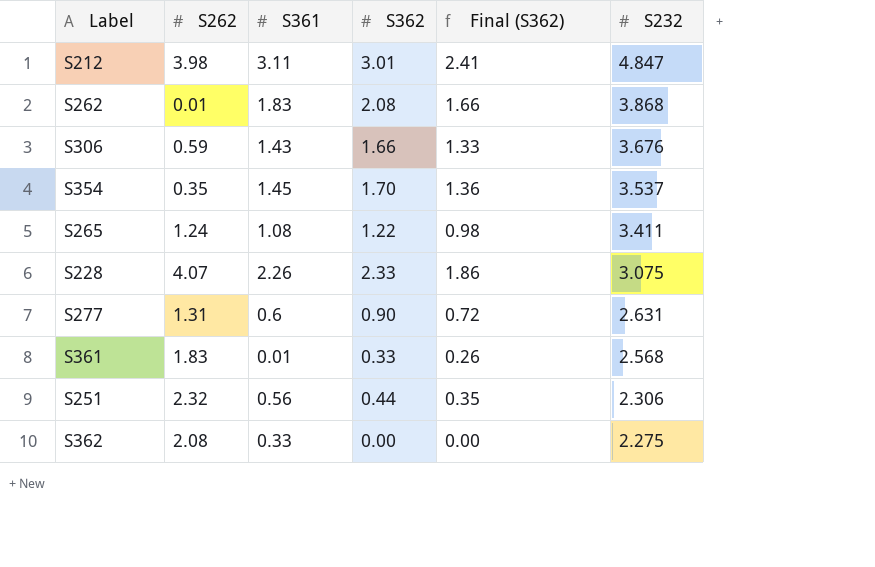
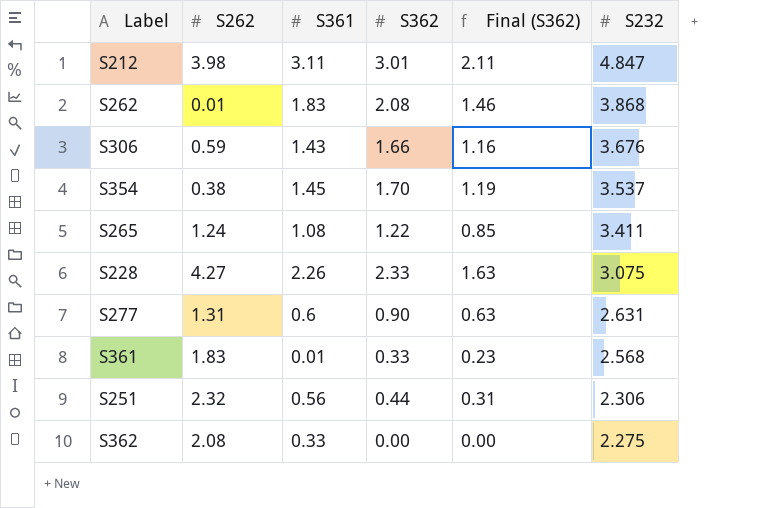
column Final (S362) | formula: [S362] * 0.8 -> [S362] * 0.7
S354 | S262: 0.35 -> 0.38
S228 | S262: 4.07 -> 4.27

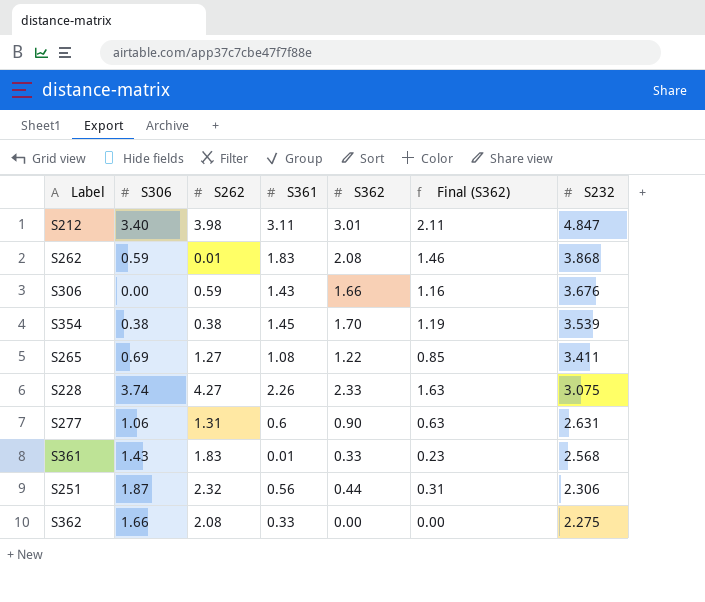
column S306 | position: none -> 2
S354 | S232: 3.537 -> 3.539
S265 | S262: 1.24 -> 1.27

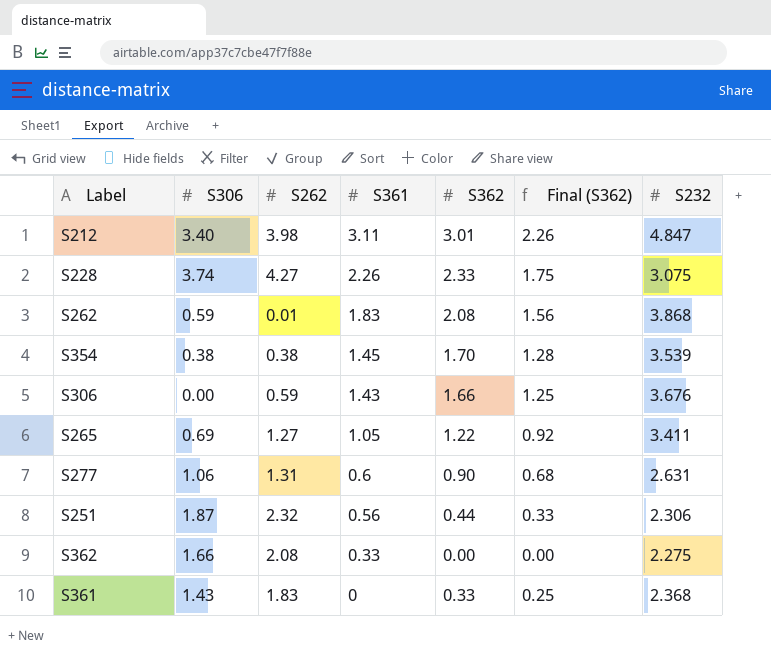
row order: S232 descending -> S361 descending
column Final (S362) | formula: [S362] * 0.7 -> [S362] * 0.75
S265 | S361: 1.08 -> 1.05
S361 | S361: 0.01 -> 0
S361 | S232: 2.568 -> 2.368

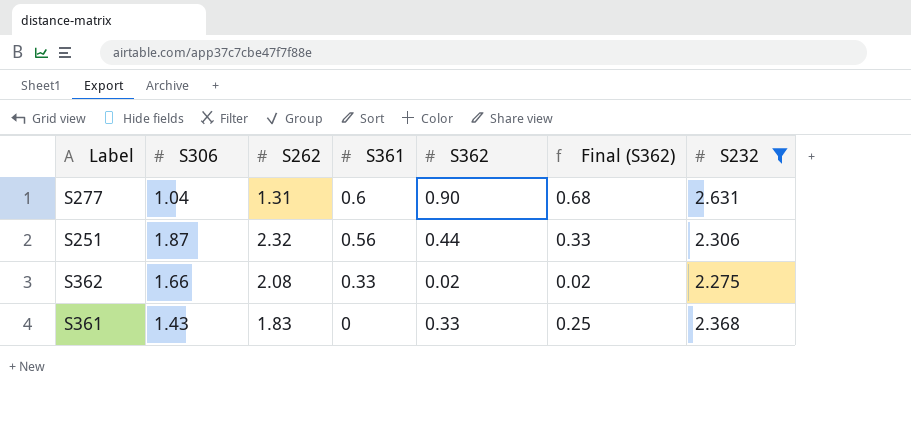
filter: none -> S232 <= 2.631
S277 | S306: 1.06 -> 1.04
S362 | S362: 0.00 -> 0.02
S362 | Final (S362): 0.00 -> 0.02

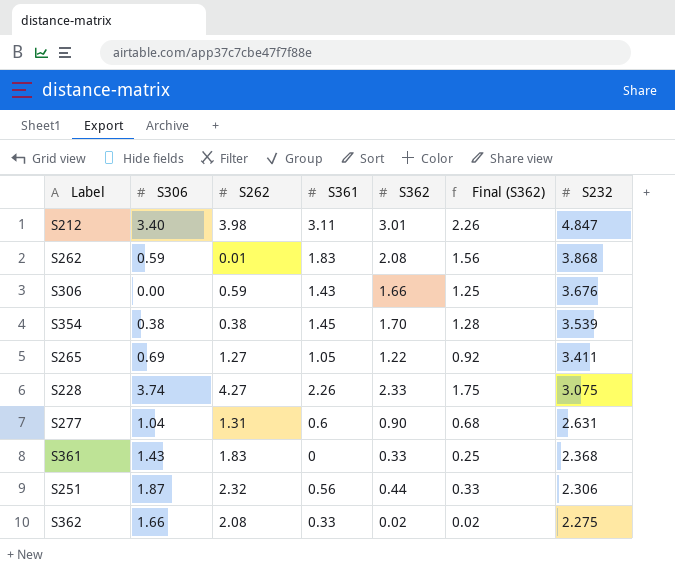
filter: S232 <= 2.631 -> none
row order: S361 descending -> S232 descending

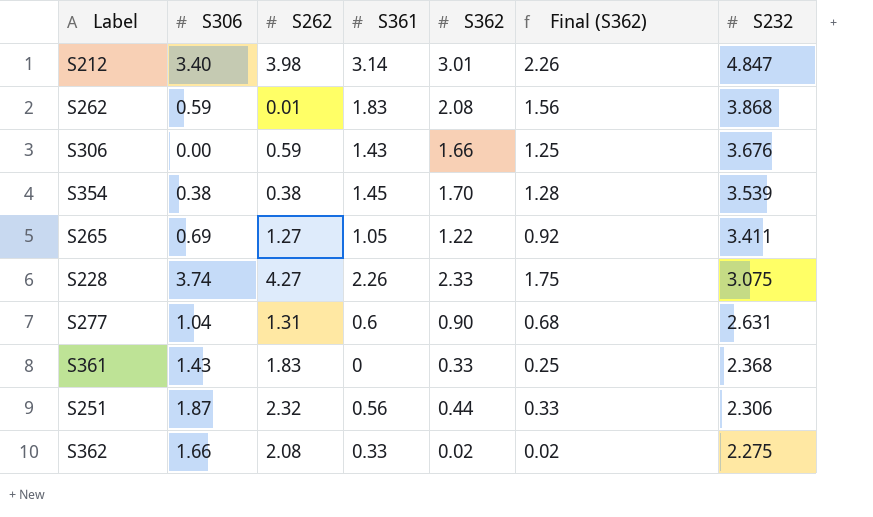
S212 | S361: 3.11 -> 3.14

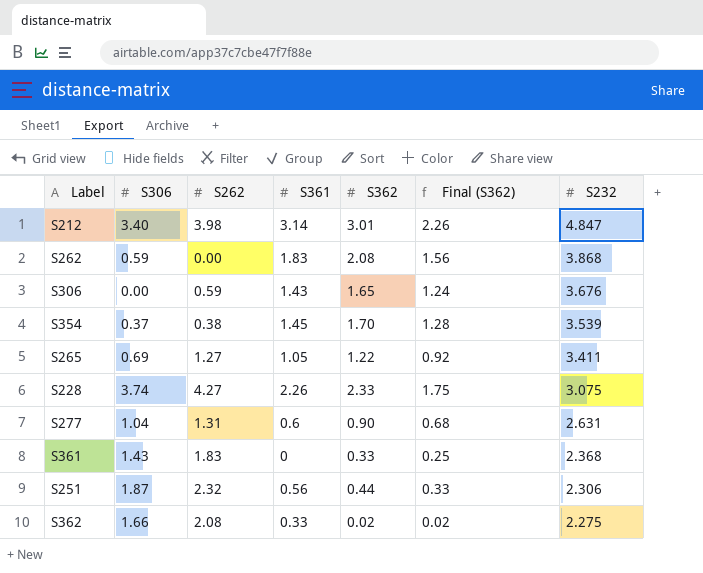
S262 | S262: 0.01 -> 0.00
S306 | S362: 1.66 -> 1.65
S306 | Final (S362): 1.25 -> 1.24
S354 | S306: 0.38 -> 0.37

